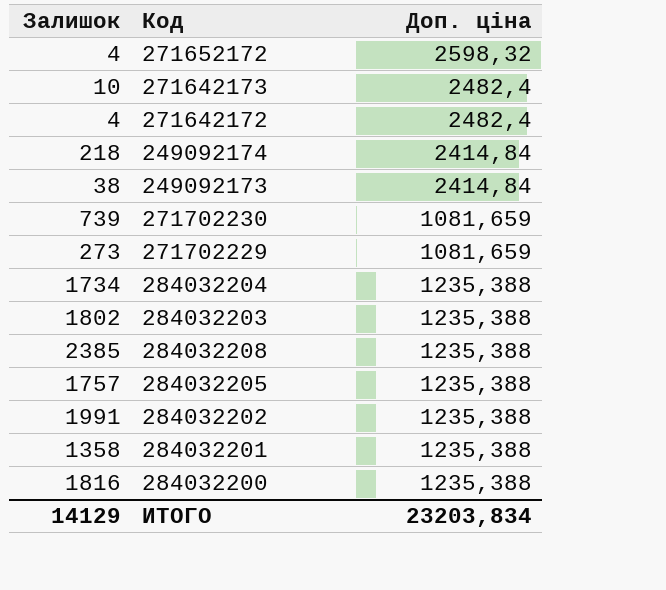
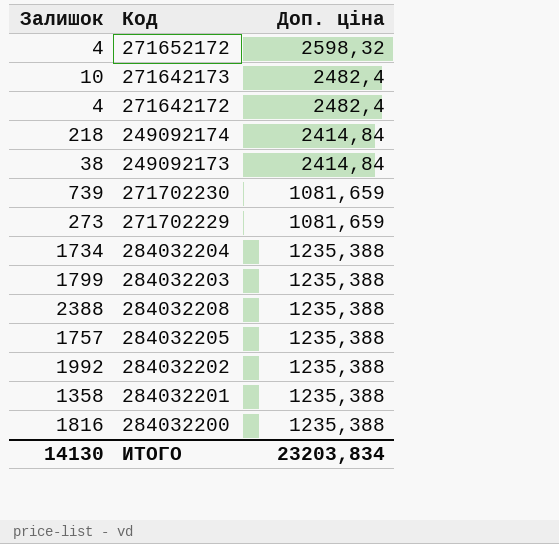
284032203 | Залишок: 1802 -> 1799
284032208 | Залишок: 2385 -> 2388
284032202 | Залишок: 1991 -> 1992
ИТОГО | Залишок: 14129 -> 14130

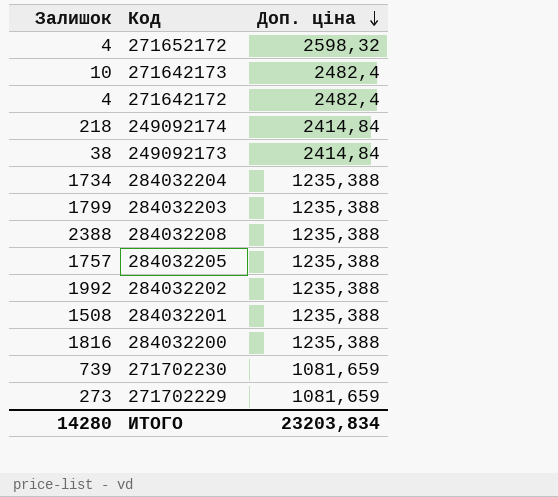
row order: none -> Доп. ціна descending
284032201 | Залишок: 1358 -> 1508
ИТОГО | Залишок: 14130 -> 14280

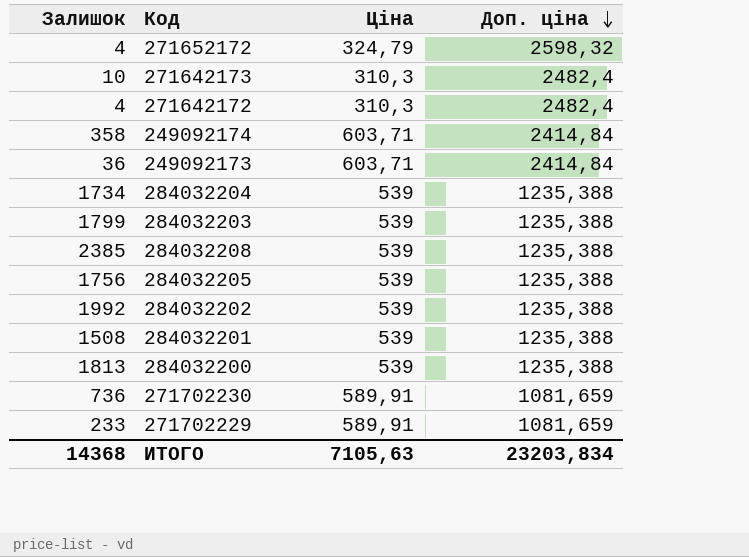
column Ціна | position: none -> 3
249092174 | Залишок: 218 -> 358
249092173 | Залишок: 38 -> 36
284032208 | Залишок: 2388 -> 2385
284032205 | Залишок: 1757 -> 1756
284032200 | Залишок: 1816 -> 1813
271702230 | Залишок: 739 -> 736
271702229 | Залишок: 273 -> 233
ИТОГО | Залишок: 14280 -> 14368

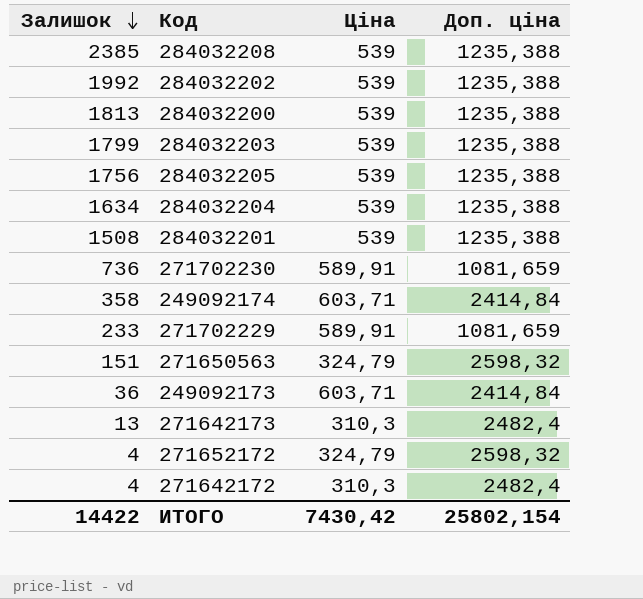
row order: Доп. ціна descending -> Залишок descending
284032204 | Залишок: 1734 -> 1634
row 271650563: none -> 151 | 324,79 | 2598,32
271642173 | Залишок: 10 -> 13
ИТОГО | Залишок: 14368 -> 14422
ИТОГО | Ціна: 7105,63 -> 7430,42
ИТОГО | Доп. ціна: 23203,834 -> 25802,154

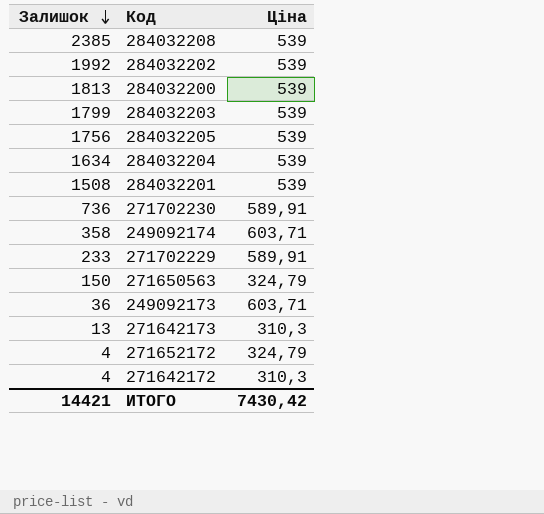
column Доп. ціна | position: 4 -> none
271650563 | Залишок: 151 -> 150
ИТОГО | Залишок: 14422 -> 14421

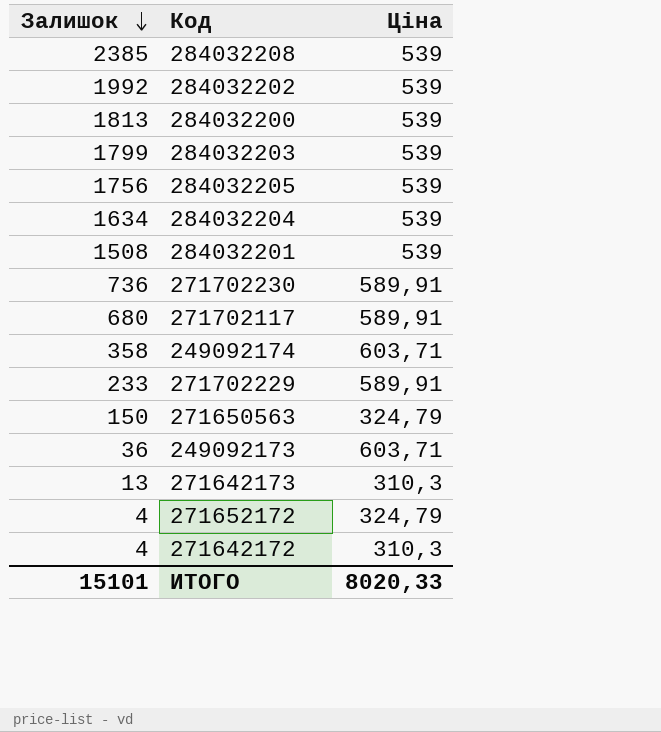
row 271702117: none -> 680 | 589,91
ИТОГО | Залишок: 14421 -> 15101
ИТОГО | Ціна: 7430,42 -> 8020,33

